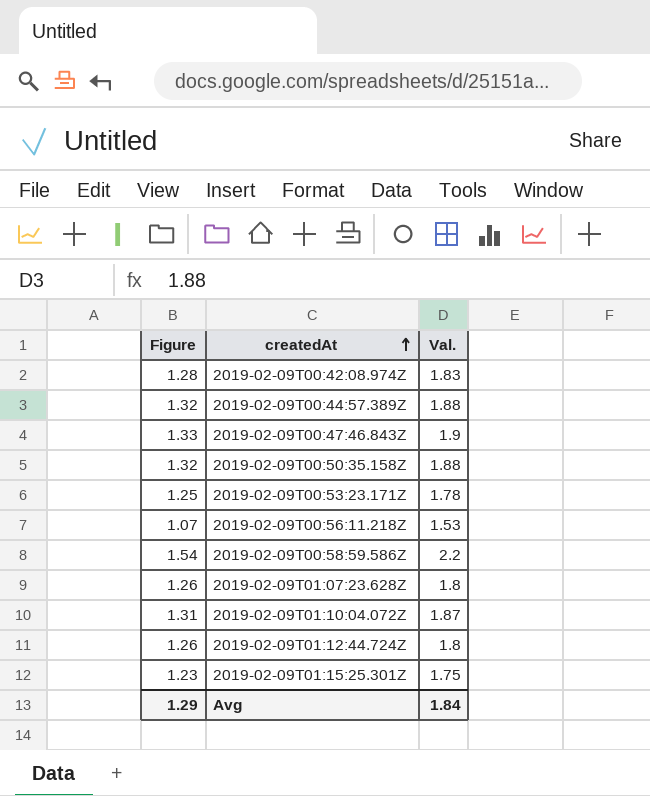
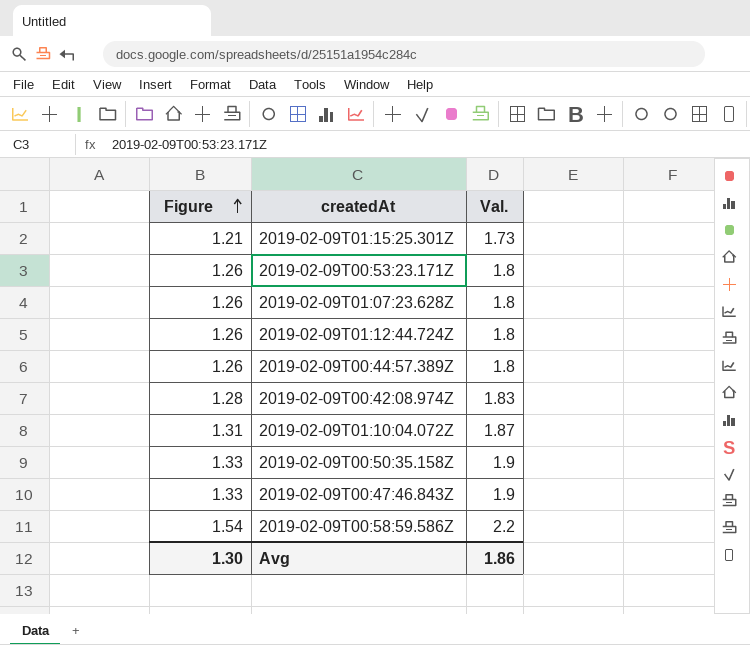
row order: createdAt ascending -> Figure ascending
row 2019-02-09T00:56:11.218Z: 1.07 | 1.53 -> none
2019-02-09T01:15:25.301Z | Figure: 1.23 -> 1.21
2019-02-09T01:15:25.301Z | Val.: 1.75 -> 1.73
2019-02-09T00:53:23.171Z | Figure: 1.25 -> 1.26
2019-02-09T00:53:23.171Z | Val.: 1.78 -> 1.8
2019-02-09T00:44:57.389Z | Figure: 1.32 -> 1.26
2019-02-09T00:44:57.389Z | Val.: 1.88 -> 1.8
2019-02-09T00:50:35.158Z | Figure: 1.32 -> 1.33
2019-02-09T00:50:35.158Z | Val.: 1.88 -> 1.9
Avg | Figure: 1.29 -> 1.30
Avg | Val.: 1.84 -> 1.86

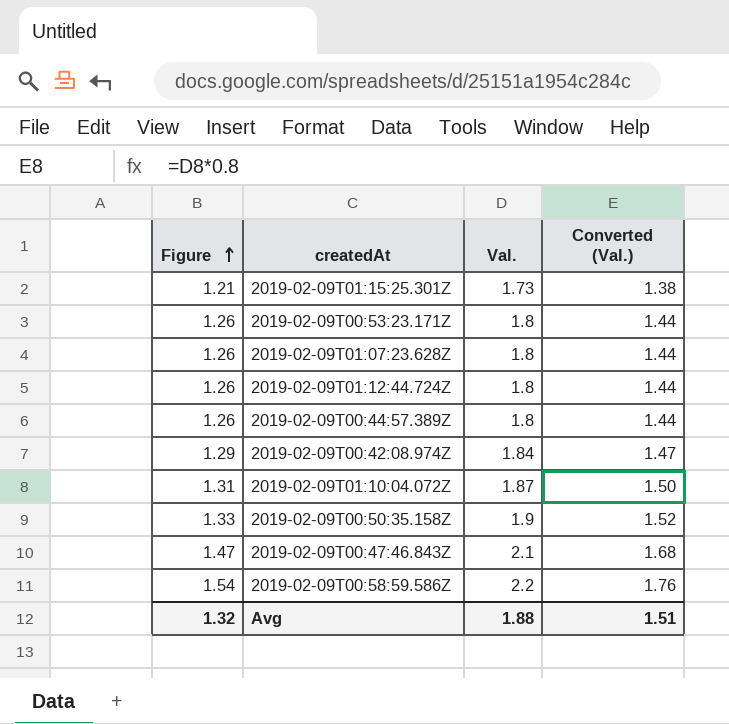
column Converted (Val.) | formula: none -> [Val.] * 0.8
2019-02-09T00:42:08.974Z | Figure: 1.28 -> 1.29
2019-02-09T00:42:08.974Z | Val.: 1.83 -> 1.84
2019-02-09T00:47:46.843Z | Figure: 1.33 -> 1.47
2019-02-09T00:47:46.843Z | Val.: 1.9 -> 2.1
Avg | Figure: 1.30 -> 1.32
Avg | Val.: 1.86 -> 1.88

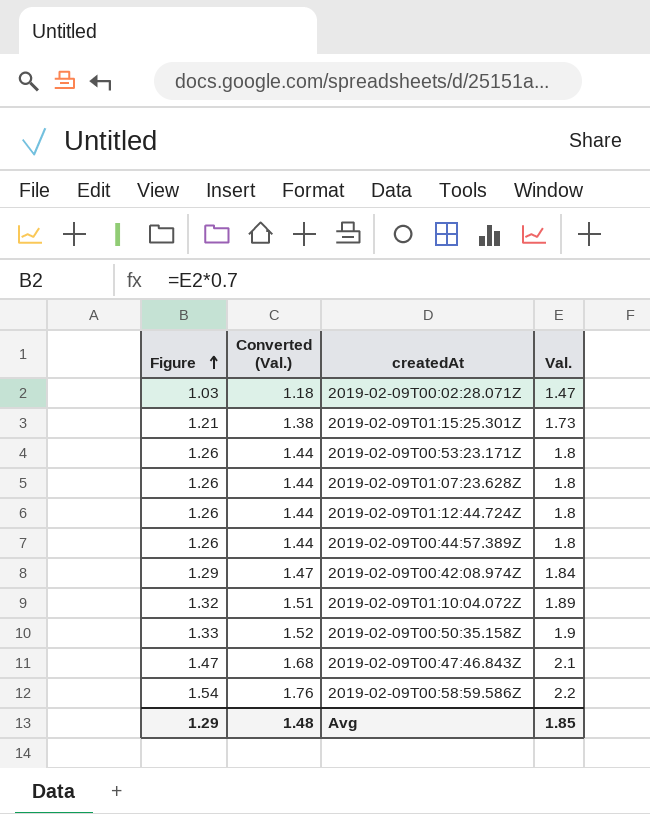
column Converted (Val.) | position: 4 -> 2
row 2019-02-09T00:02:28.071Z: none -> 1.03 | 1.18 | 1.47
2019-02-09T01:10:04.072Z | Figure: 1.31 -> 1.32
2019-02-09T01:10:04.072Z | Converted (Val.): 1.50 -> 1.51
2019-02-09T01:10:04.072Z | Val.: 1.87 -> 1.89
Avg | Figure: 1.32 -> 1.29
Avg | Converted (Val.): 1.51 -> 1.48
Avg | Val.: 1.88 -> 1.85

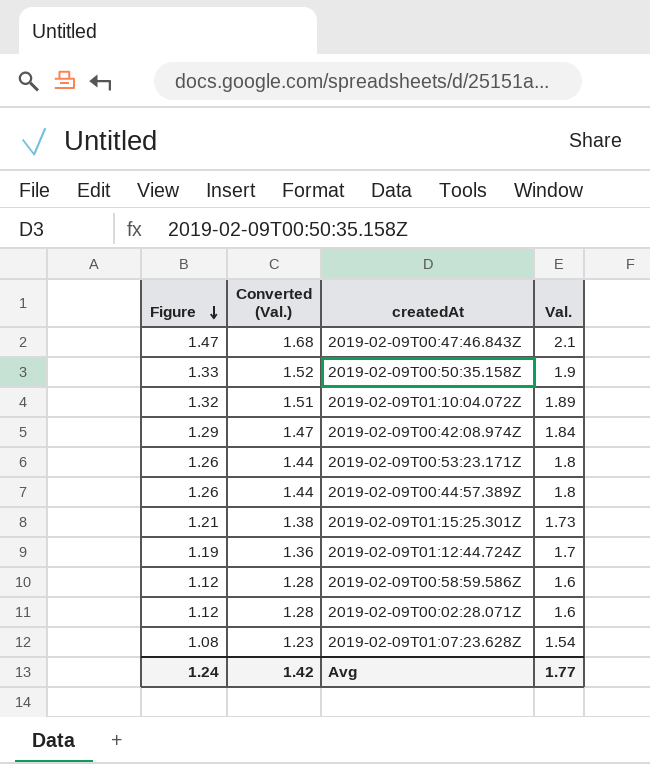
row order: Figure ascending -> Figure descending
2019-02-09T01:12:44.724Z | Figure: 1.26 -> 1.19
2019-02-09T01:12:44.724Z | Converted (Val.): 1.44 -> 1.36
2019-02-09T01:12:44.724Z | Val.: 1.8 -> 1.7
2019-02-09T00:58:59.586Z | Figure: 1.54 -> 1.12
2019-02-09T00:58:59.586Z | Converted (Val.): 1.76 -> 1.28
2019-02-09T00:58:59.586Z | Val.: 2.2 -> 1.6
2019-02-09T00:02:28.071Z | Figure: 1.03 -> 1.12
2019-02-09T00:02:28.071Z | Converted (Val.): 1.18 -> 1.28
2019-02-09T00:02:28.071Z | Val.: 1.47 -> 1.6
2019-02-09T01:07:23.628Z | Figure: 1.26 -> 1.08
2019-02-09T01:07:23.628Z | Converted (Val.): 1.44 -> 1.23
2019-02-09T01:07:23.628Z | Val.: 1.8 -> 1.54
Avg | Figure: 1.29 -> 1.24
Avg | Converted (Val.): 1.48 -> 1.42
Avg | Val.: 1.85 -> 1.77

